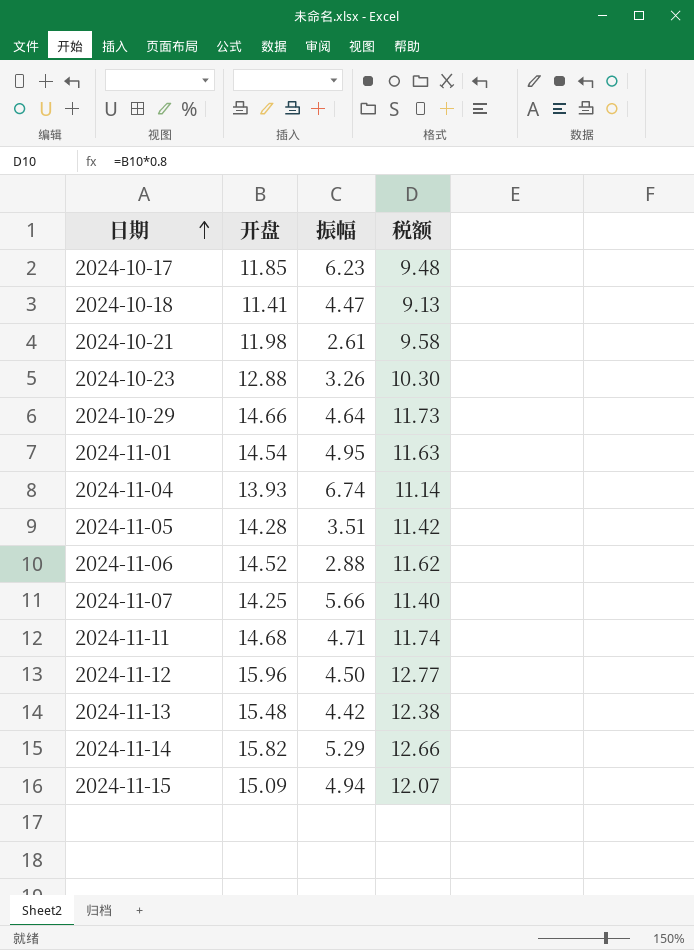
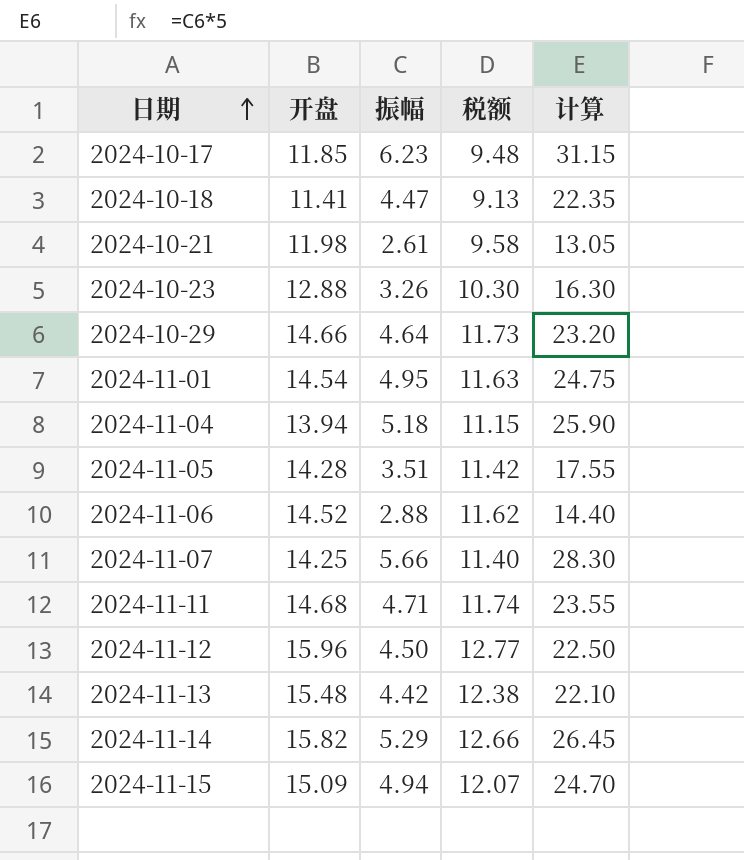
column 计算 | formula: none -> [振幅] * 5
2024-11-04 | 开盘: 13.93 -> 13.94
2024-11-04 | 振幅: 6.74 -> 5.18
2024-11-04 | 税额: 11.14 -> 11.15

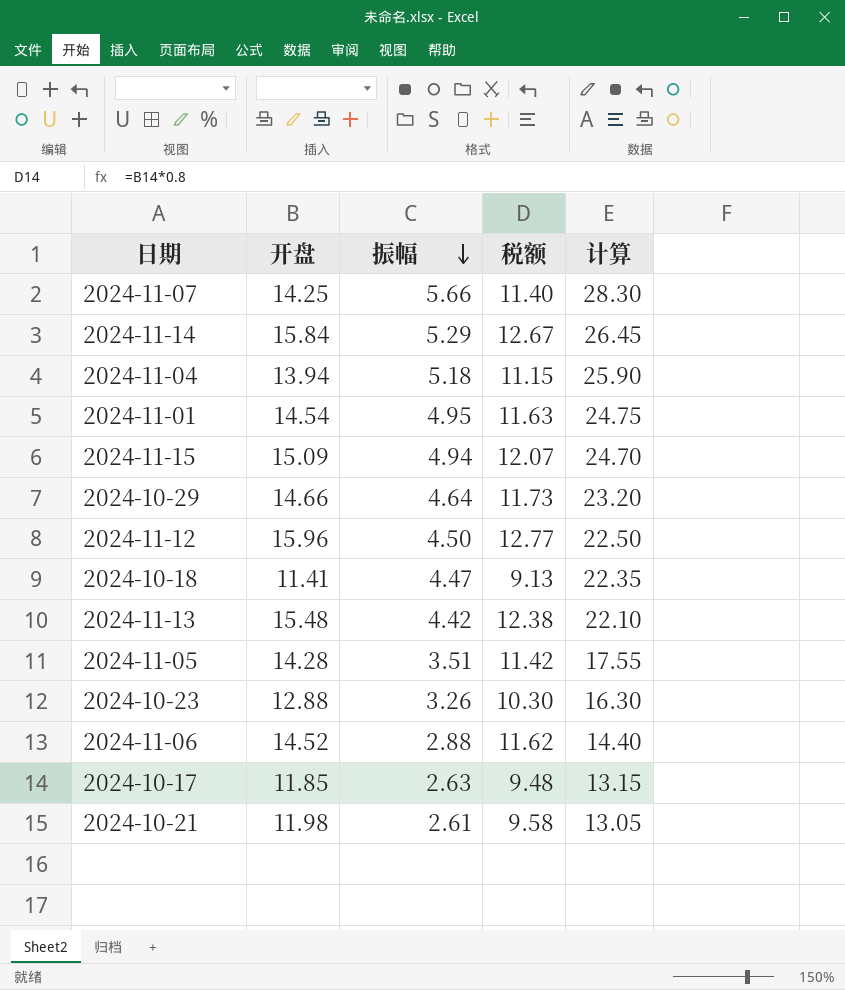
row order: 日期 ascending -> 振幅 descending
row 2024-11-11: 14.68 | 4.71 | 11.74 | 23.55 -> none
2024-11-14 | 开盘: 15.82 -> 15.84
2024-11-14 | 税额: 12.66 -> 12.67
2024-10-17 | 振幅: 6.23 -> 2.63
2024-10-17 | 计算: 31.15 -> 13.15

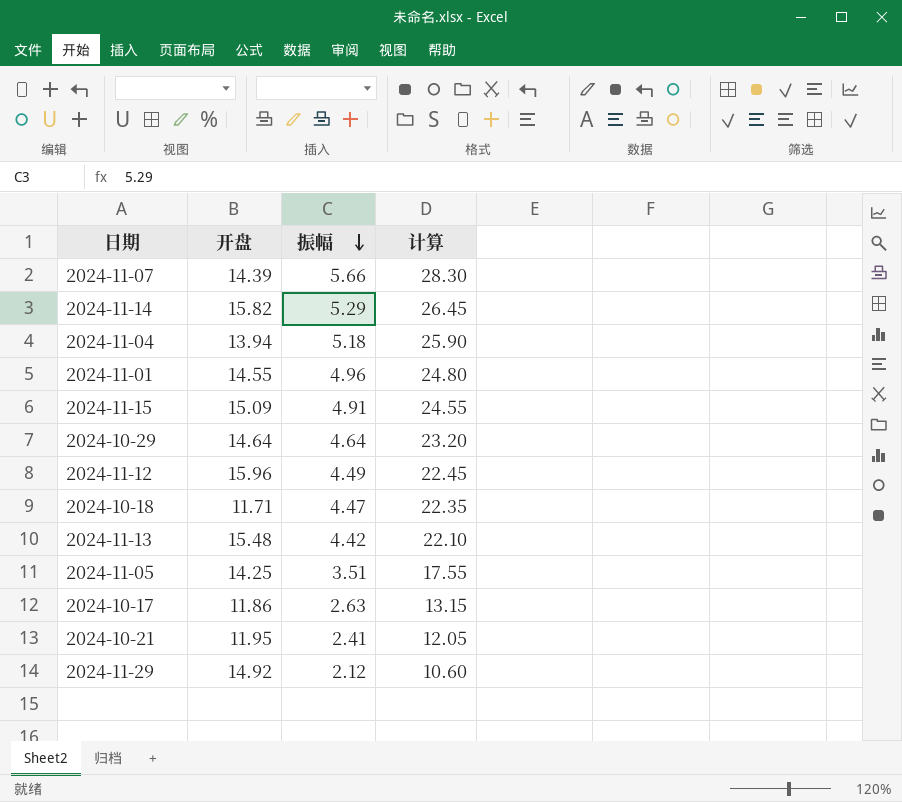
column 税额 | formula: [开盘] * 0.8 -> none
row 2024-10-23: 12.88 | 3.26 | 10.30 | 16.30 -> none
row 2024-11-06: 14.52 | 2.88 | 11.62 | 14.40 -> none
2024-11-07 | 开盘: 14.25 -> 14.39
2024-11-14 | 开盘: 15.84 -> 15.82
2024-11-01 | 开盘: 14.54 -> 14.55
2024-11-01 | 振幅: 4.95 -> 4.96
2024-11-01 | 计算: 24.75 -> 24.80
2024-11-15 | 振幅: 4.94 -> 4.91
2024-11-15 | 计算: 24.70 -> 24.55
2024-10-29 | 开盘: 14.66 -> 14.64
2024-11-12 | 振幅: 4.50 -> 4.49
2024-11-12 | 计算: 22.50 -> 22.45
2024-10-18 | 开盘: 11.41 -> 11.71
2024-11-05 | 开盘: 14.28 -> 14.25
2024-10-17 | 开盘: 11.85 -> 11.86
2024-10-21 | 开盘: 11.98 -> 11.95
2024-10-21 | 振幅: 2.61 -> 2.41
2024-10-21 | 计算: 13.05 -> 12.05
row 2024-11-29: none -> 14.92 | 2.12 | 10.60

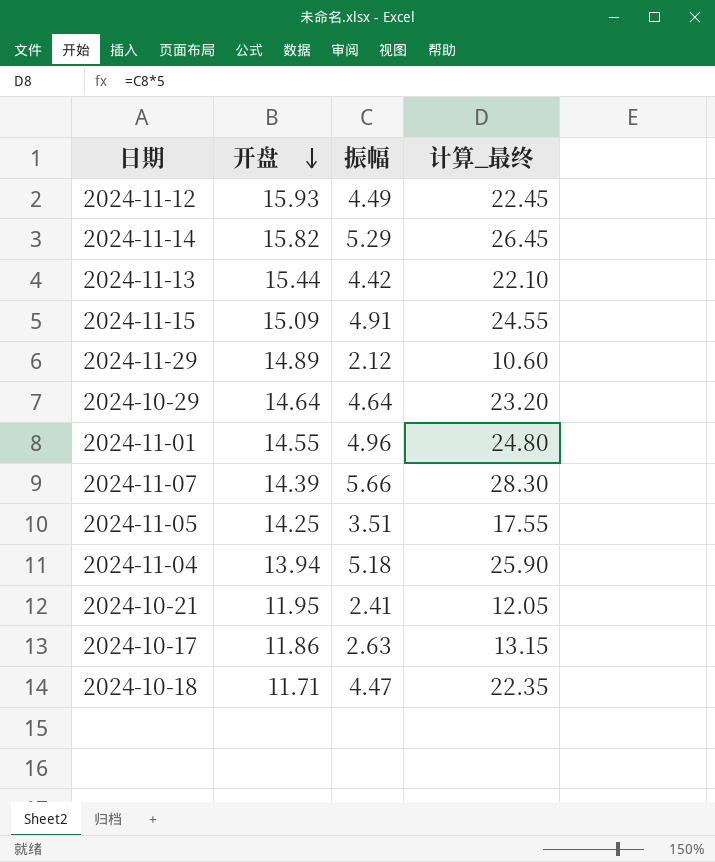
row order: 振幅 descending -> 开盘 descending
column name: 计算 -> 计算_最终
2024-11-12 | 开盘: 15.96 -> 15.93
2024-11-13 | 开盘: 15.48 -> 15.44
2024-11-29 | 开盘: 14.92 -> 14.89

